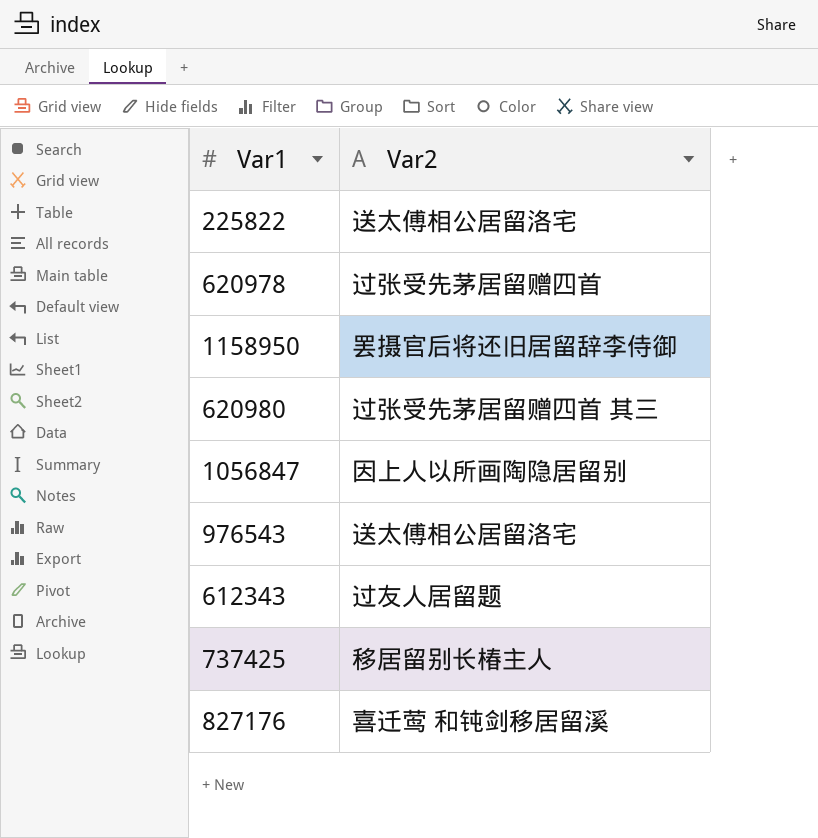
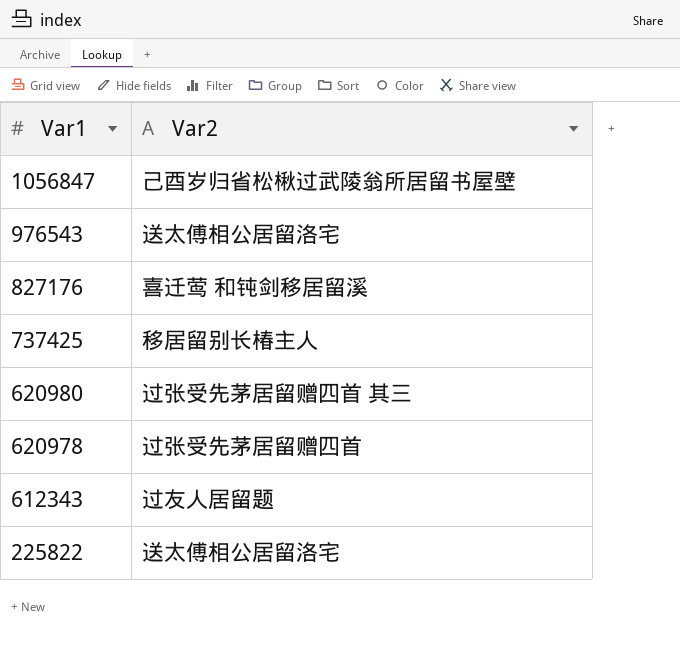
row order: none -> Var1 descending
row 1158950: 罢摄官后将还旧居留辞李侍御 -> none
1056847 | Var2: 因上人以所画陶隐居留别 -> 己酉岁归省松楸过武陵翁所居留书屋壁

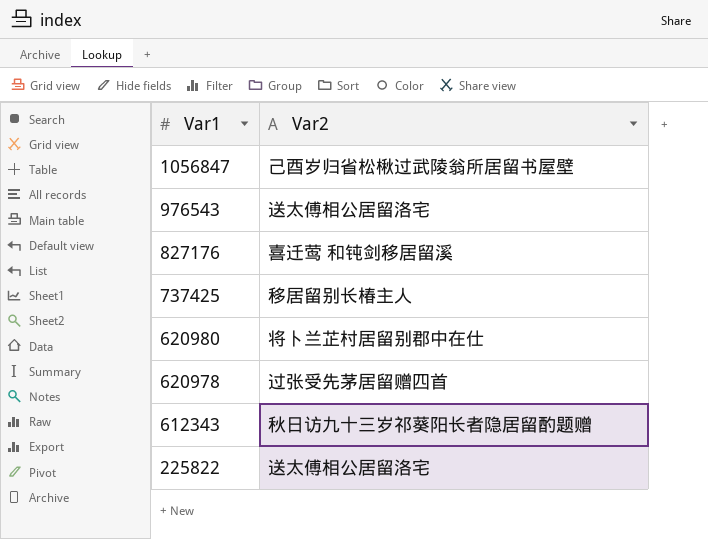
620980 | Var2: 过张受先茅居留赠四首 其三 -> 将卜兰芷村居留别郡中在仕
612343 | Var2: 过友人居留题 -> 秋日访九十三岁祁葵阳长者隐居留酌题赠

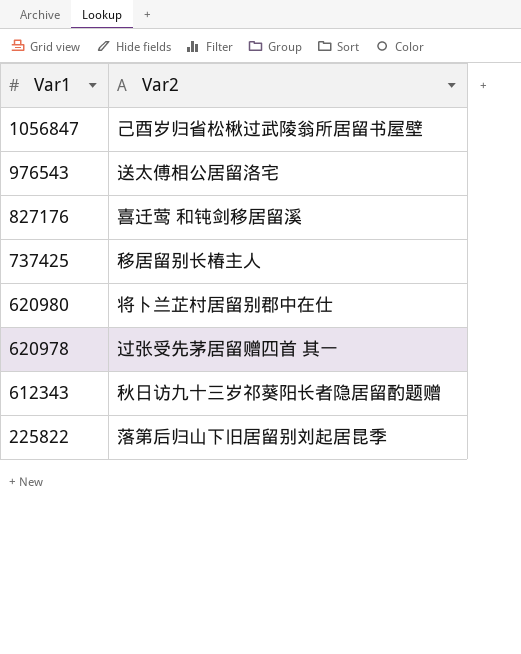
620978 | Var2: 过张受先茅居留赠四首 -> 过张受先茅居留赠四首 其一
225822 | Var2: 送太傅相公居留洛宅 -> 落第后归山下旧居留别刘起居昆季

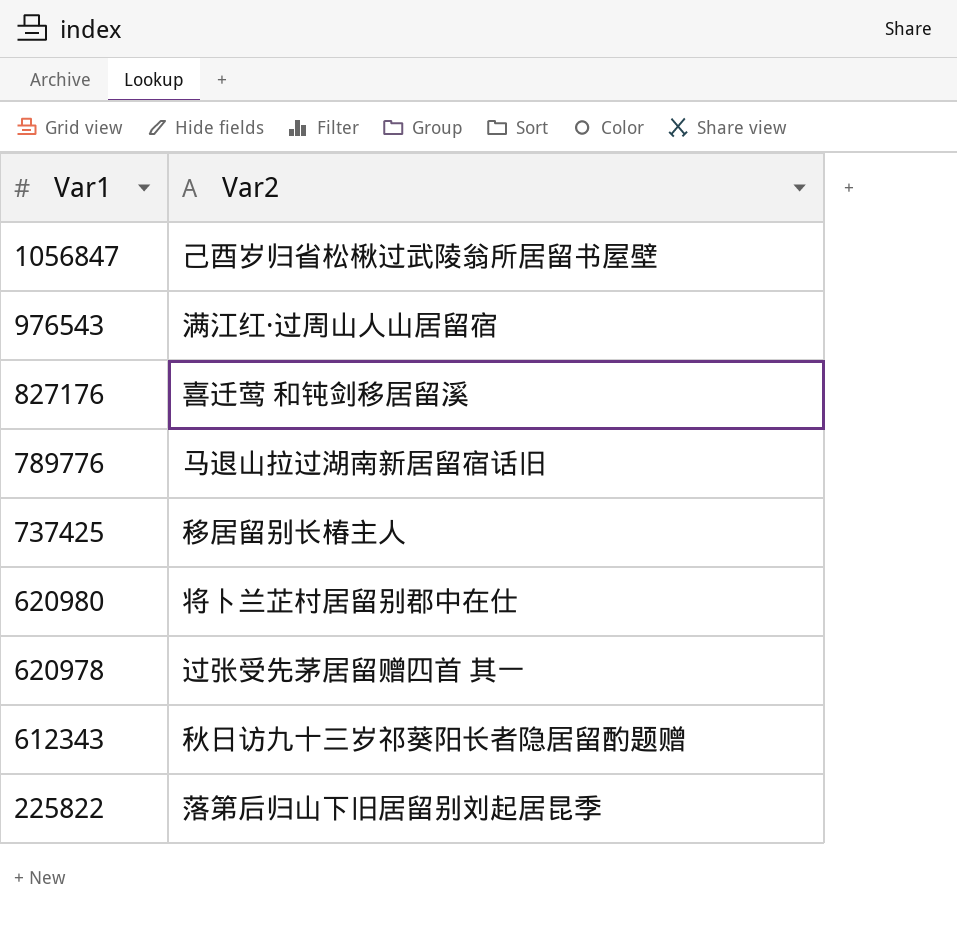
976543 | Var2: 送太傅相公居留洛宅 -> 满江红·过周山人山居留宿
row 789776: none -> 马退山拉过湖南新居留宿话旧

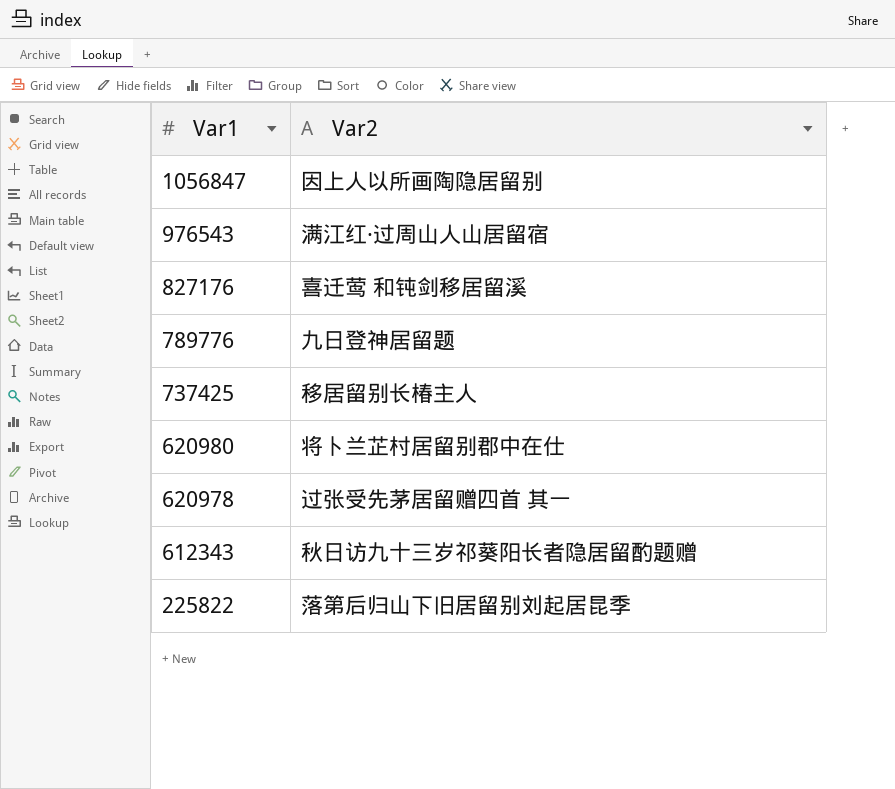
1056847 | Var2: 己酉岁归省松楸过武陵翁所居留书屋壁 -> 因上人以所画陶隐居留别
789776 | Var2: 马退山拉过湖南新居留宿话旧 -> 九日登神居留题

